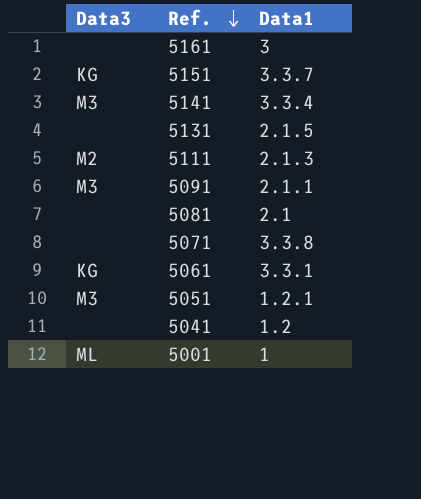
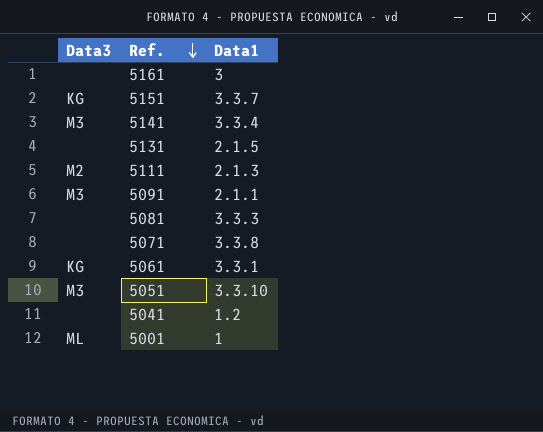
5081 | Data1: 2.1 -> 3.3.3
5051 | Data1: 1.2.1 -> 3.3.10

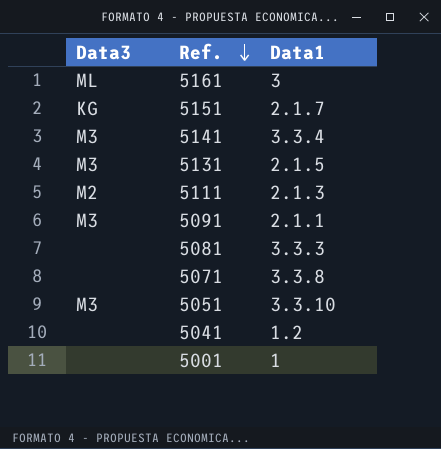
row 5061: KG | 3.3.1 -> none
5161 | Data3: none -> ML
5151 | Data1: 3.3.7 -> 2.1.7
5131 | Data3: none -> M3
5001 | Data3: ML -> none

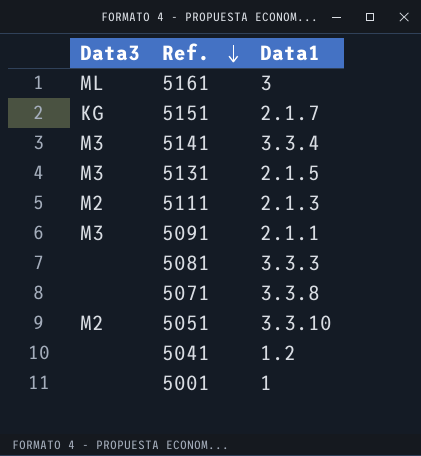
5051 | Data3: M3 -> M2

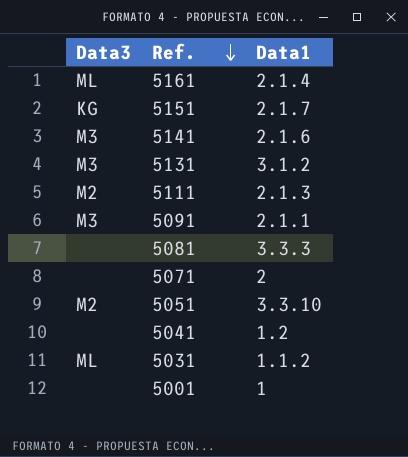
5161 | Data1: 3 -> 2.1.4
5141 | Data1: 3.3.4 -> 2.1.6
5131 | Data1: 2.1.5 -> 3.1.2
5071 | Data1: 3.3.8 -> 2
row 5031: none -> ML | 1.1.2

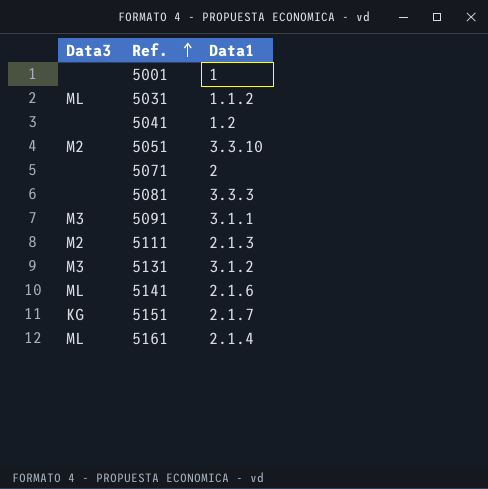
row order: Ref. descending -> Ref. ascending
5091 | Data1: 2.1.1 -> 3.1.1
5141 | Data3: M3 -> ML

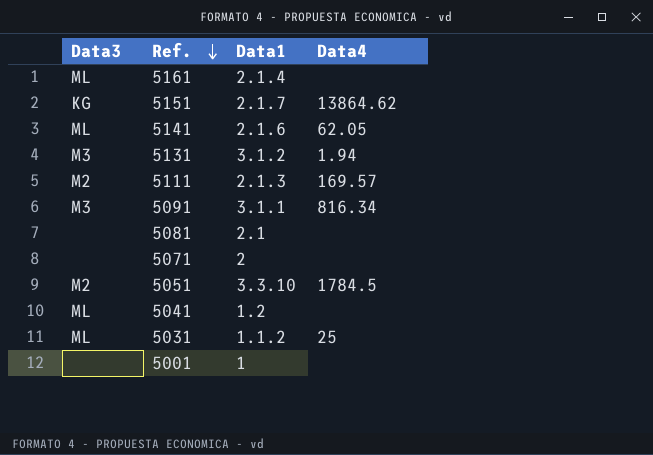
row order: Ref. ascending -> Ref. descending
column Data4 | position: none -> 4
5081 | Data1: 3.3.3 -> 2.1
5041 | Data3: none -> ML

